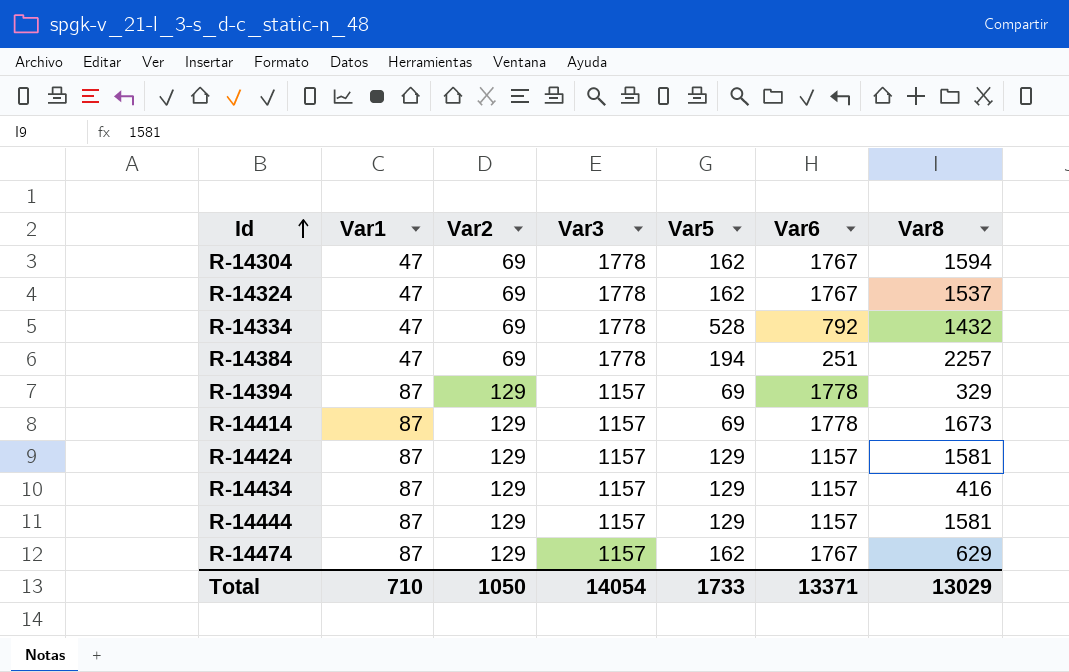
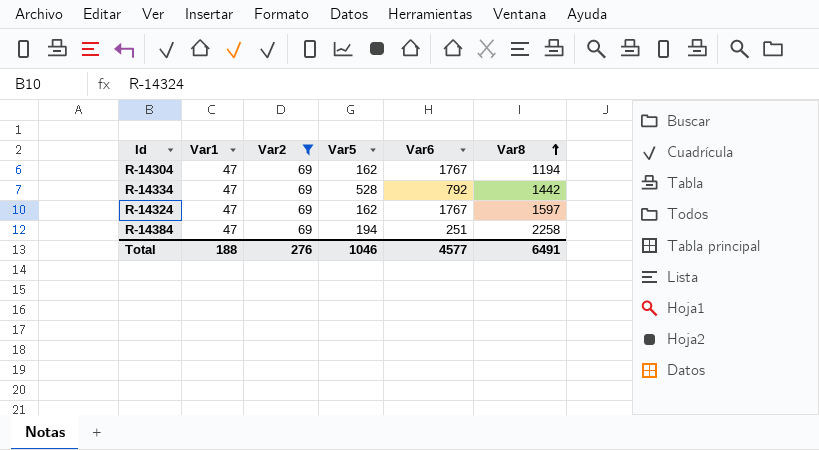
filter: none -> Var2 = 69
row order: Id ascending -> Var8 ascending
column Var3 | position: 4 -> none
R-14304 | Var8: 1594 -> 1194
R-14334 | Var8: 1432 -> 1442
R-14324 | Var8: 1537 -> 1597
R-14384 | Var8: 2257 -> 2258
Total | Var1: 710 -> 188
Total | Var2: 1050 -> 276
Total | Var5: 1733 -> 1046
Total | Var6: 13371 -> 4577
Total | Var8: 13029 -> 6491

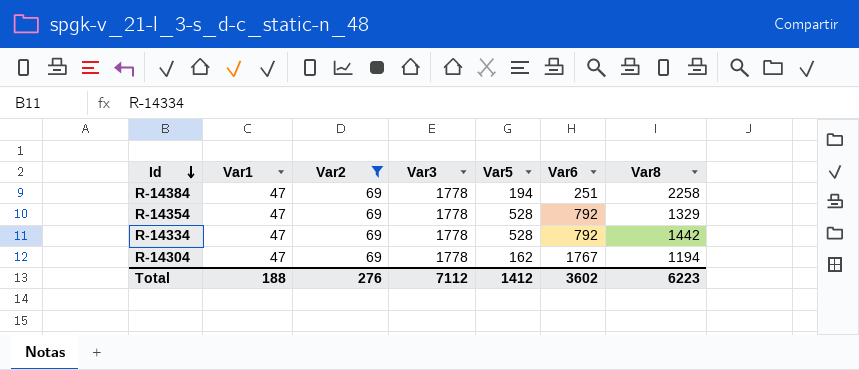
row order: Var8 ascending -> Id descending
column Var3 | position: none -> 4
row R-14324: 47 | 69 | 162 | 1767 | 1597 -> none
row R-14354: none -> 47 | 69 | 1778 | 528 | 792 | 1329
Total | Var5: 1046 -> 1412
Total | Var6: 4577 -> 3602
Total | Var8: 6491 -> 6223

